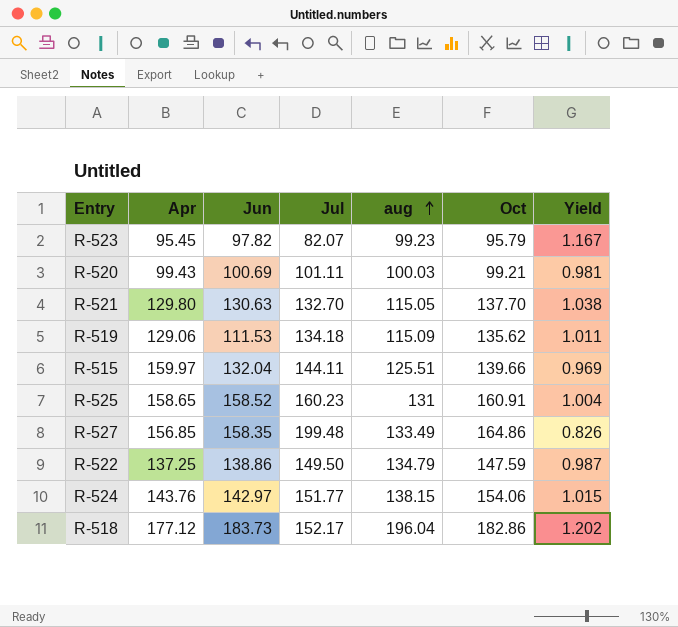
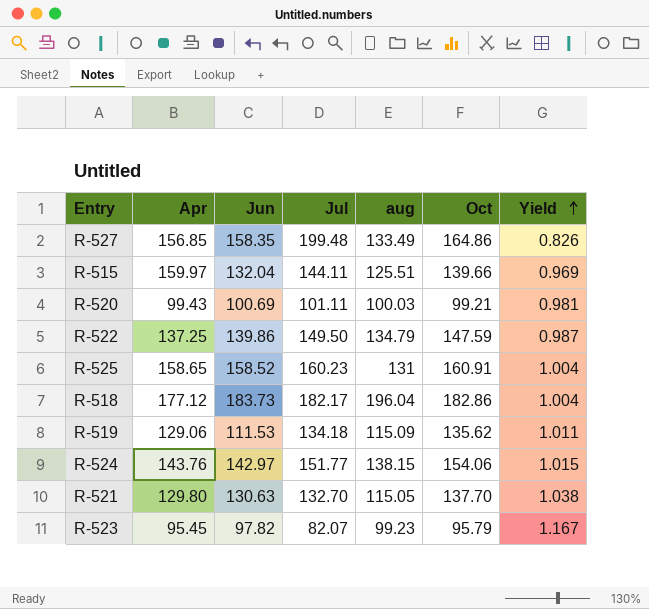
row order: aug ascending -> Yield ascending
R-522 | Jun: 138.86 -> 139.86
R-518 | Jul: 152.17 -> 182.17
R-518 | Yield: 1.202 -> 1.004

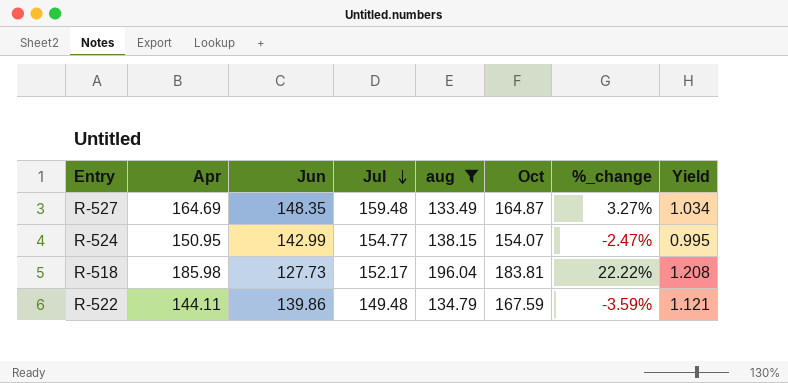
filter: none -> aug >= 133.49
row order: Yield ascending -> Jul descending
column %_change | formula: none -> ([Apr] - [Jul]) / [Jul]
R-527 | Apr: 156.85 -> 164.69
R-527 | Jun: 158.35 -> 148.35
R-527 | Jul: 199.48 -> 159.48
R-527 | Oct: 164.86 -> 164.87
R-527 | Yield: 0.826 -> 1.034
R-524 | Apr: 143.76 -> 150.95
R-524 | Jun: 142.97 -> 142.99
R-524 | Jul: 151.77 -> 154.77
R-524 | Oct: 154.06 -> 154.07
R-524 | Yield: 1.015 -> 0.995
R-518 | Apr: 177.12 -> 185.98
R-518 | Jun: 183.73 -> 127.73
R-518 | Jul: 182.17 -> 152.17
R-518 | Oct: 182.86 -> 183.81
R-518 | Yield: 1.004 -> 1.208
R-522 | Apr: 137.25 -> 144.11
R-522 | Jul: 149.50 -> 149.48
R-522 | Oct: 147.59 -> 167.59
R-522 | Yield: 0.987 -> 1.121

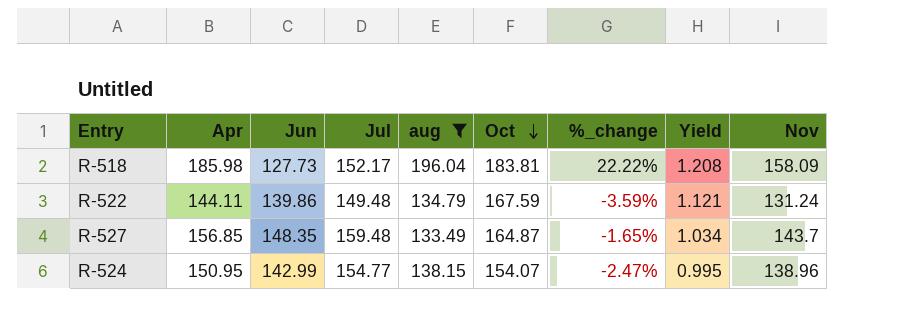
row order: Jul descending -> Oct descending
column Nov | position: none -> 9
R-527 | Apr: 164.69 -> 156.85
R-527 | %_change: 3.27% -> -1.65%

